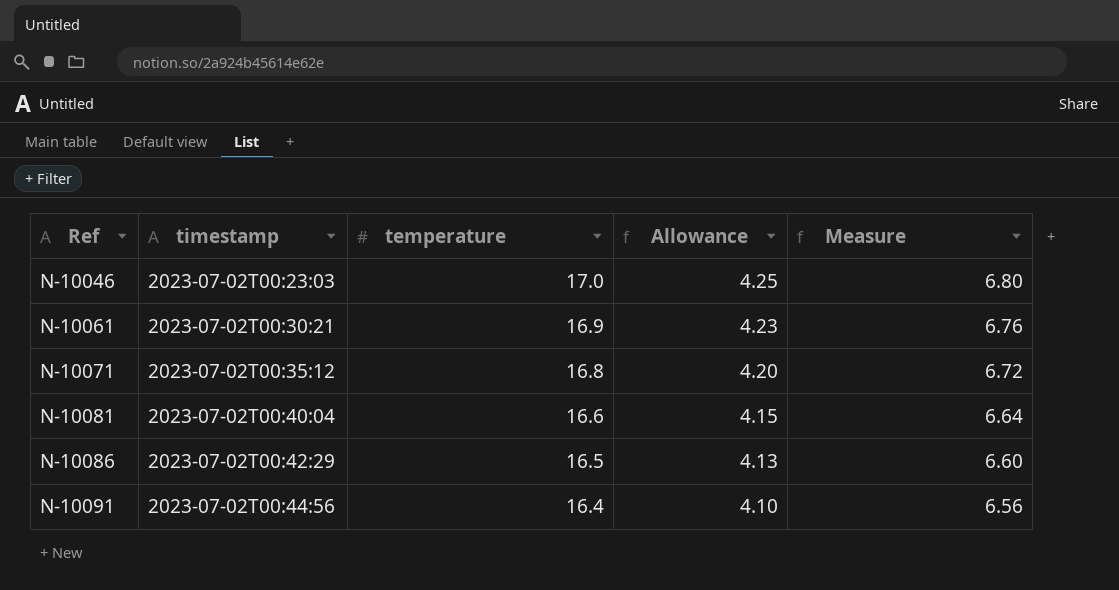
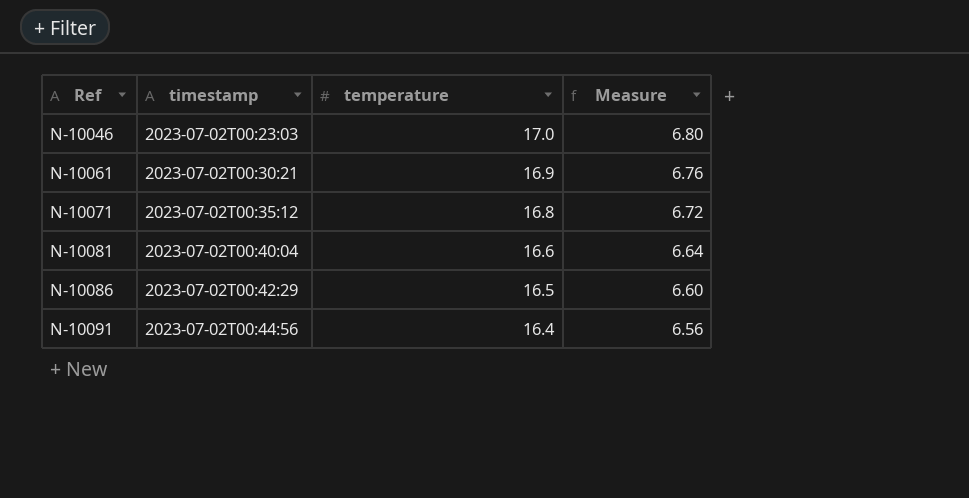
column Allowance | formula: [temperature] * 0.25 -> none

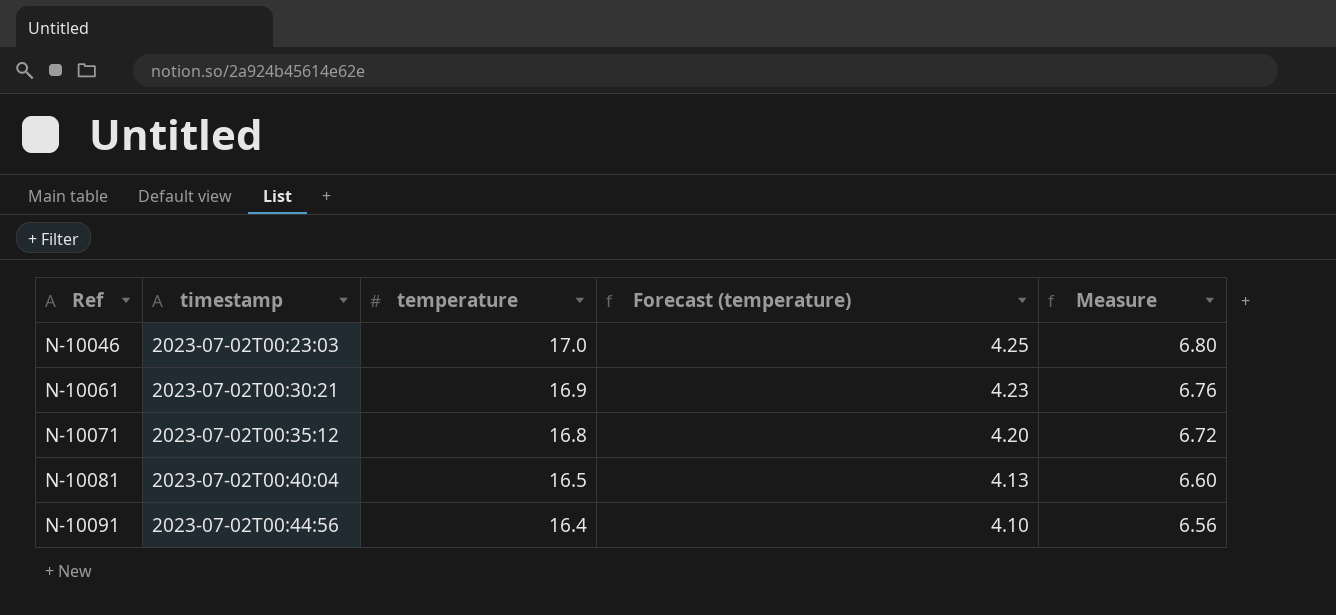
column Forecast (temperature) | formula: none -> [temperature] * 0.25
row N-10086: 2023-07-02T00:42:29 | 16.5 | 6.60 -> none
N-10081 | temperature: 16.6 -> 16.5
N-10081 | Measure: 6.64 -> 6.60

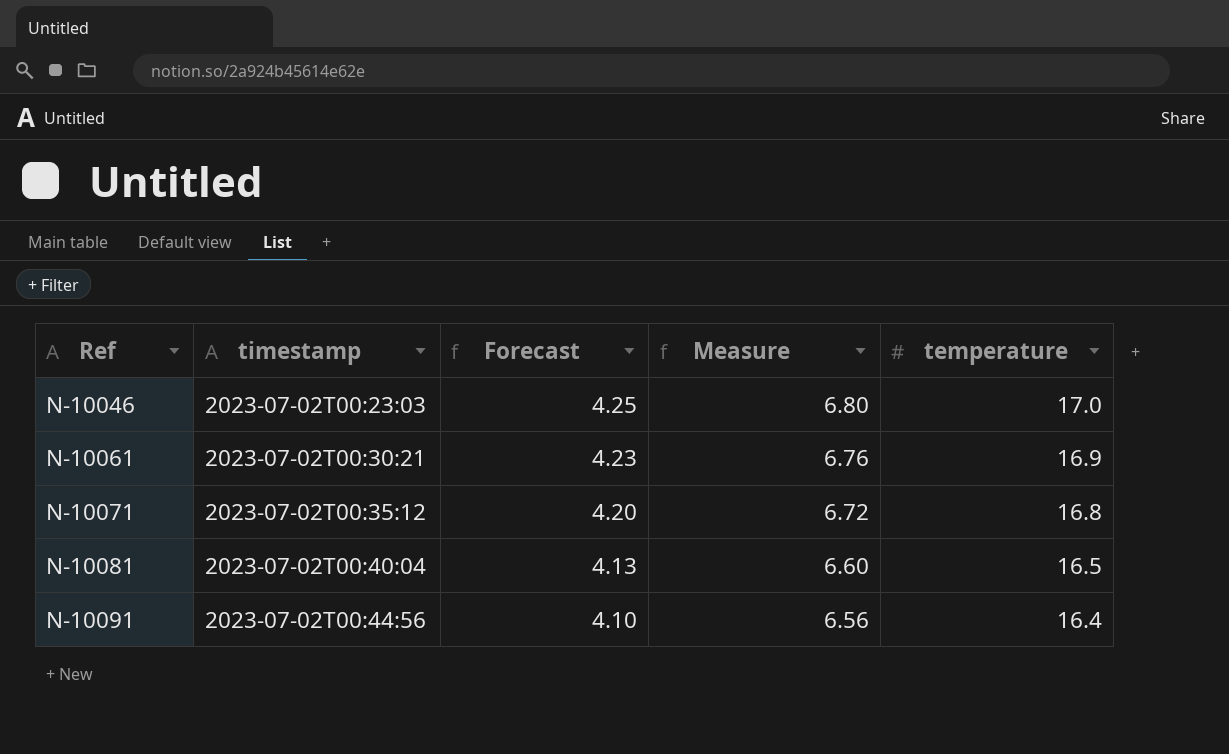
column name: Forecast (temperature) -> Forecast
column temperature | position: 3 -> 5

